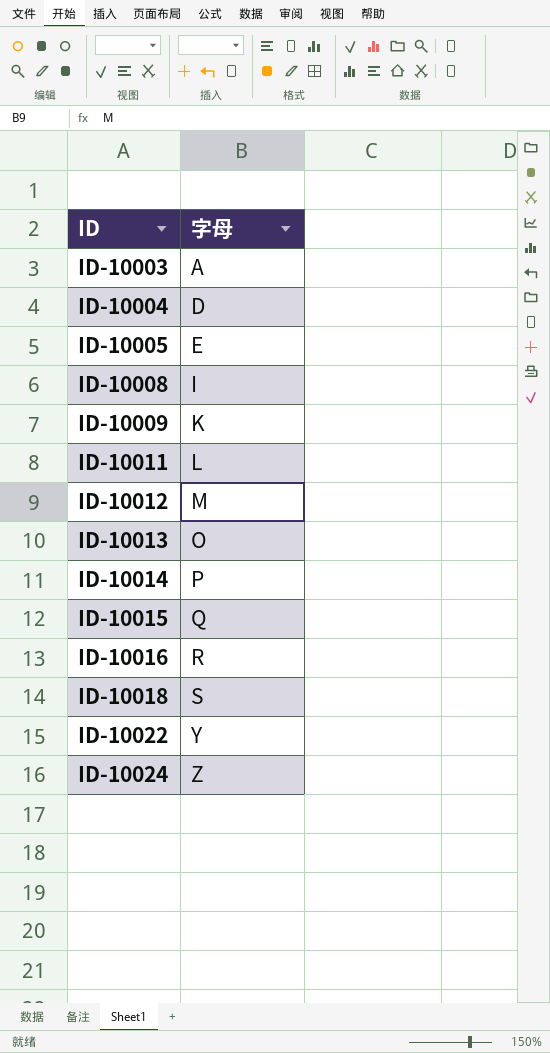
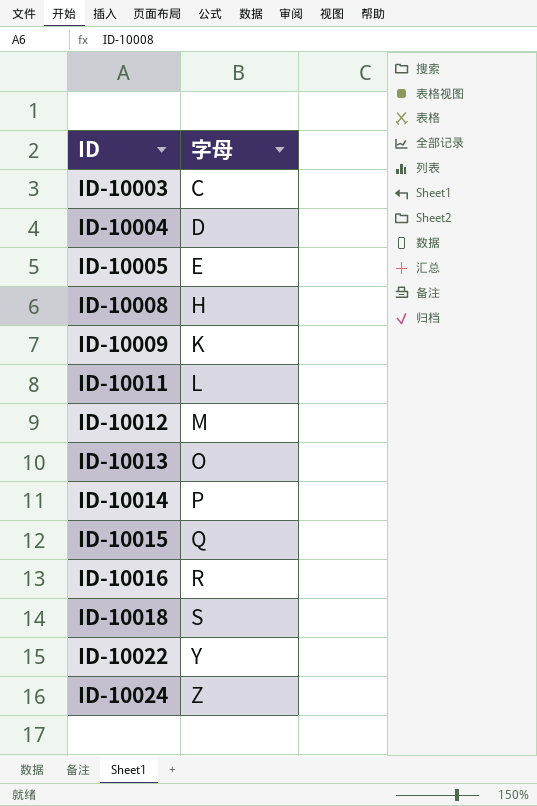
ID-10003 | 字母: A -> C
ID-10008 | 字母: I -> H

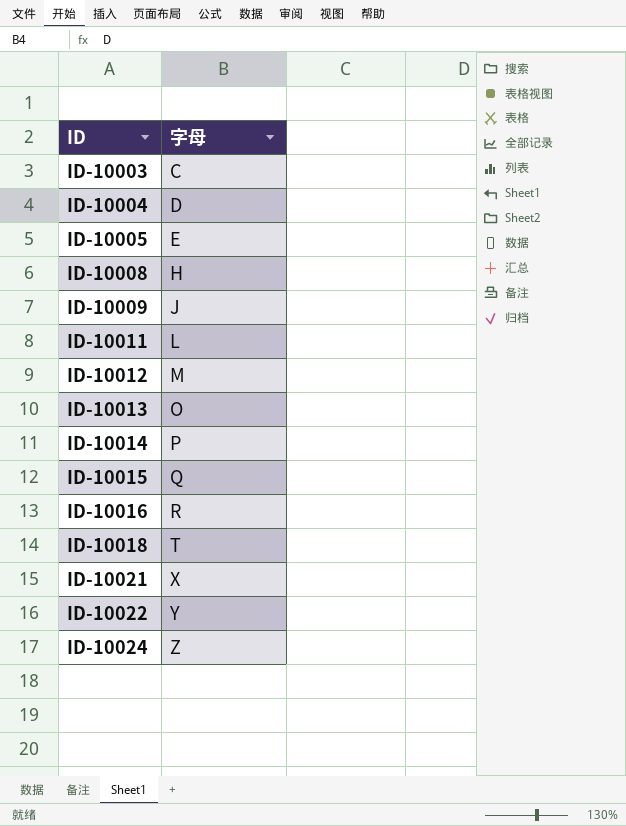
ID-10009 | 字母: K -> J
ID-10018 | 字母: S -> T
row ID-10021: none -> X

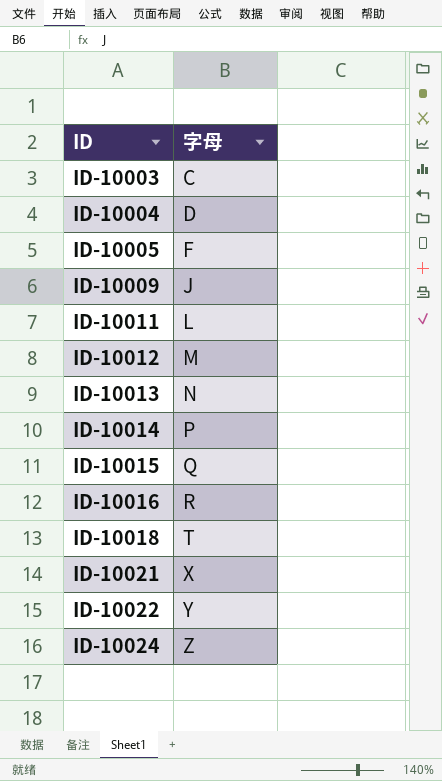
row ID-10008: H -> none
ID-10005 | 字母: E -> F
ID-10013 | 字母: O -> N

